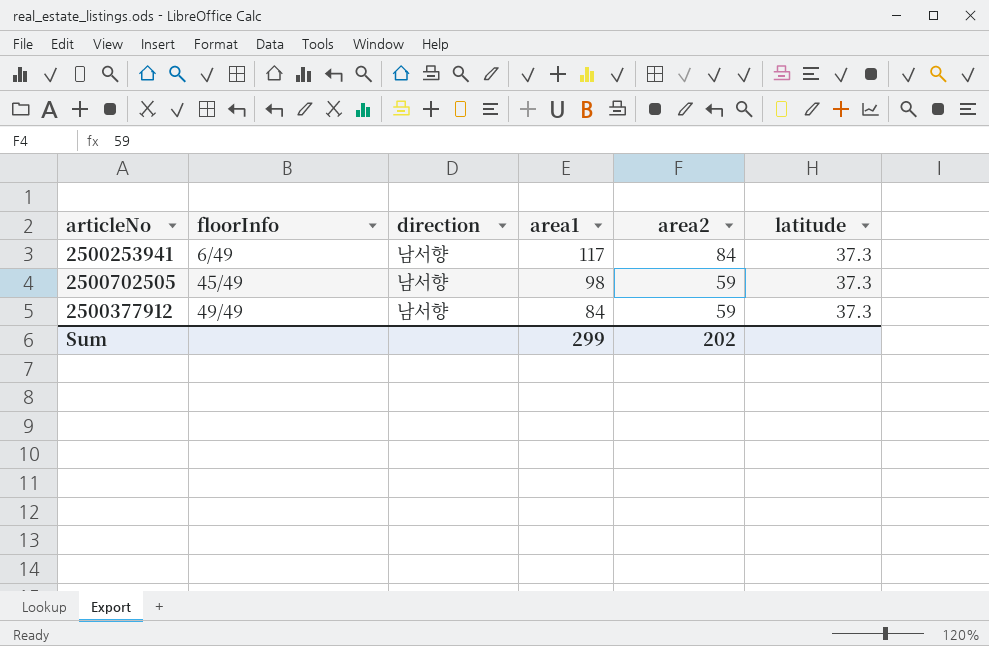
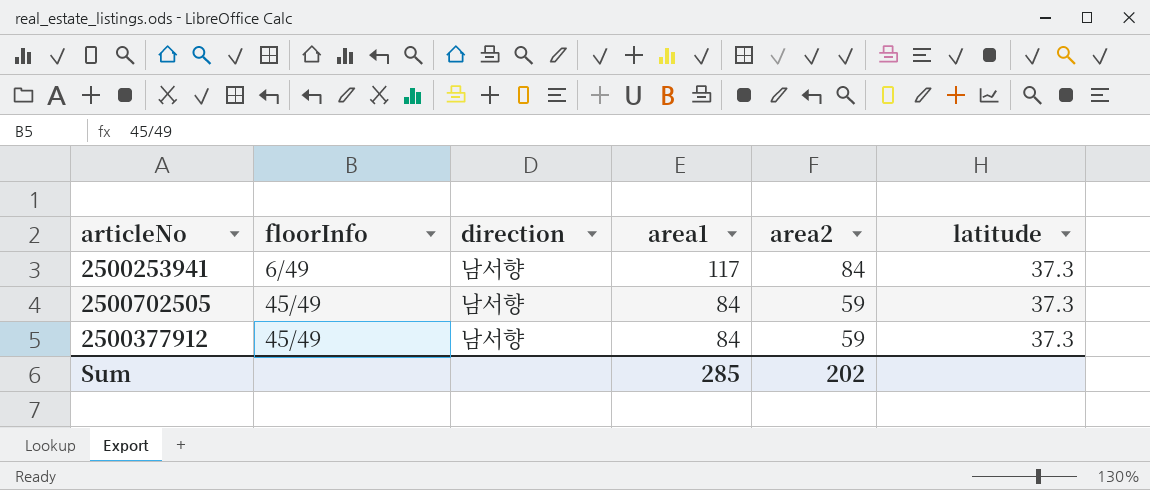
2500702505 | area1: 98 -> 84
2500377912 | floorInfo: 49/49 -> 45/49
Sum | area1: 299 -> 285

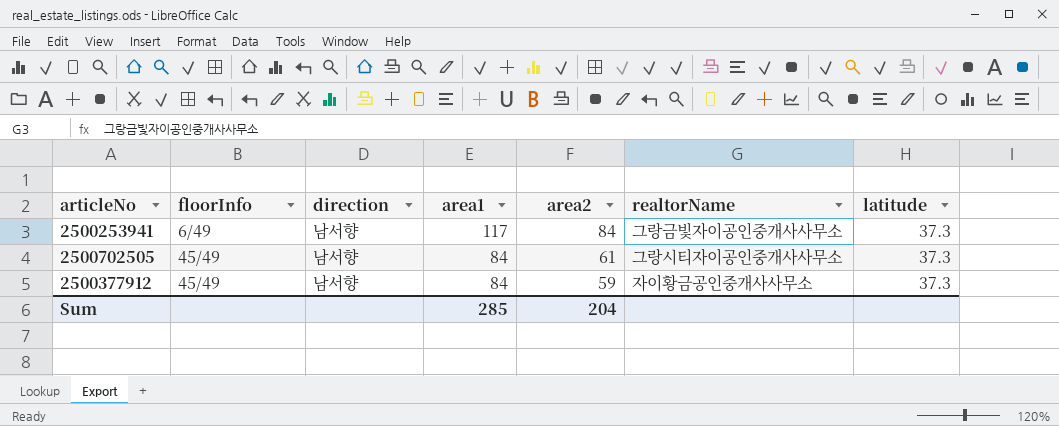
column realtorName | position: none -> 6
2500702505 | area2: 59 -> 61
Sum | area2: 202 -> 204

